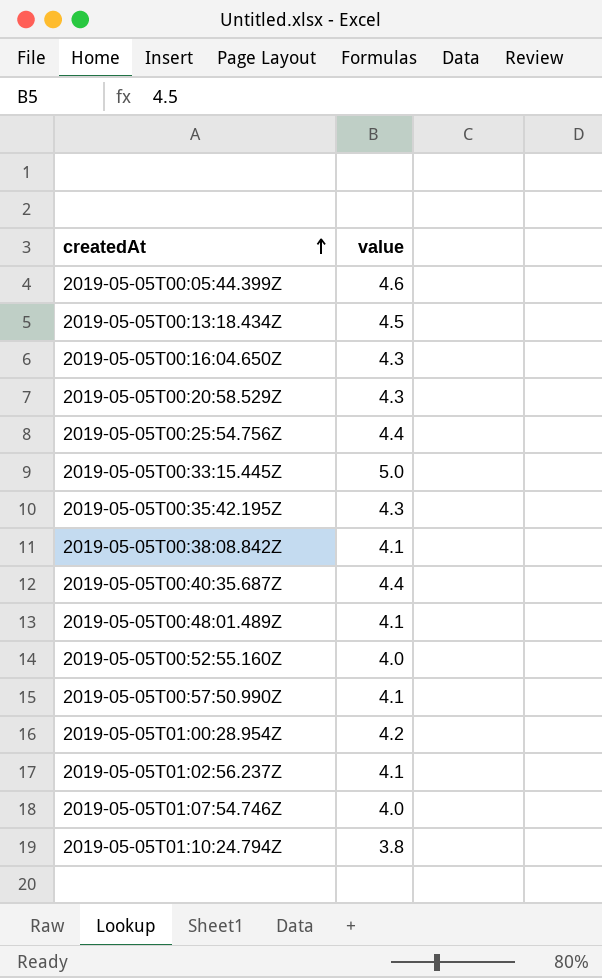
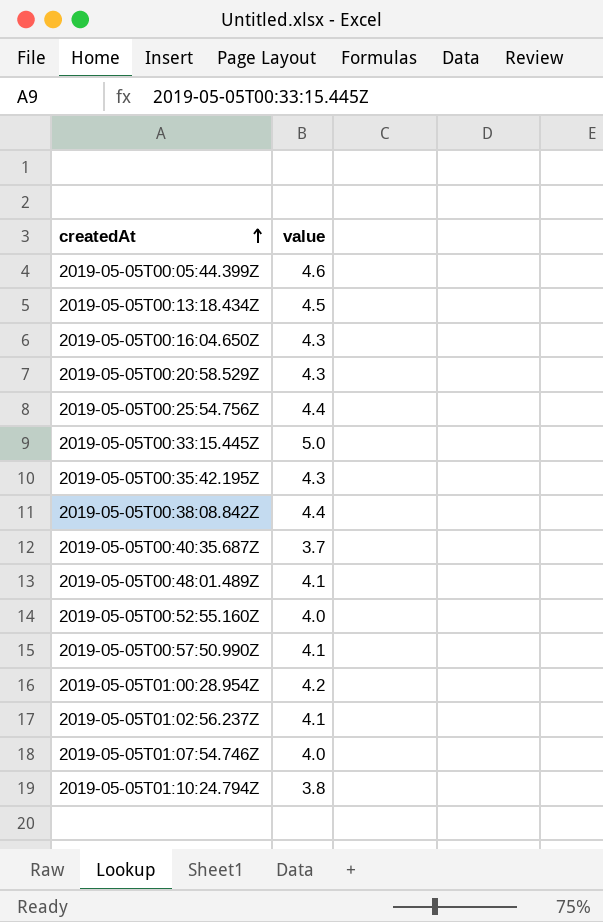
2019-05-05T00:38:08.842Z | value: 4.1 -> 4.4
2019-05-05T00:40:35.687Z | value: 4.4 -> 3.7

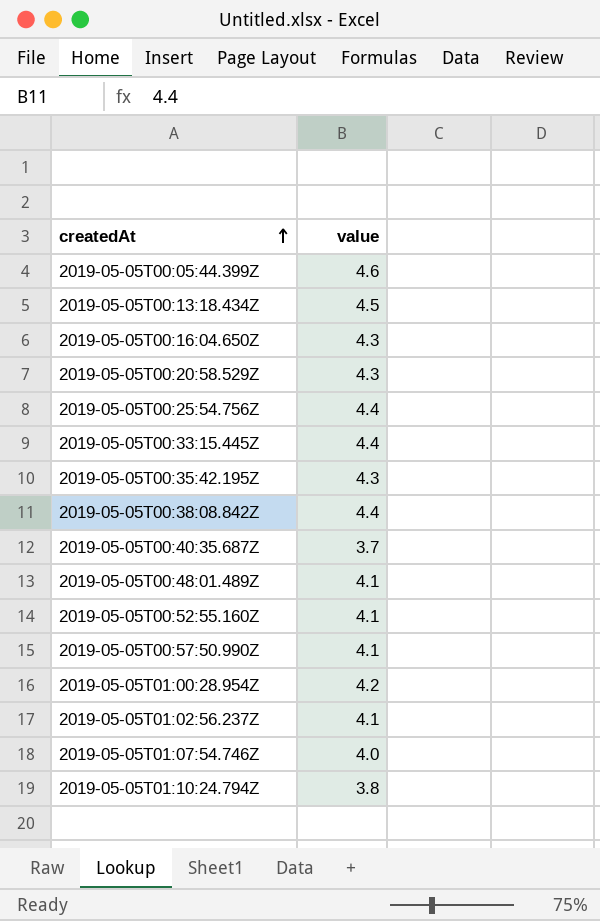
2019-05-05T00:33:15.445Z | value: 5.0 -> 4.4
2019-05-05T00:52:55.160Z | value: 4.0 -> 4.1

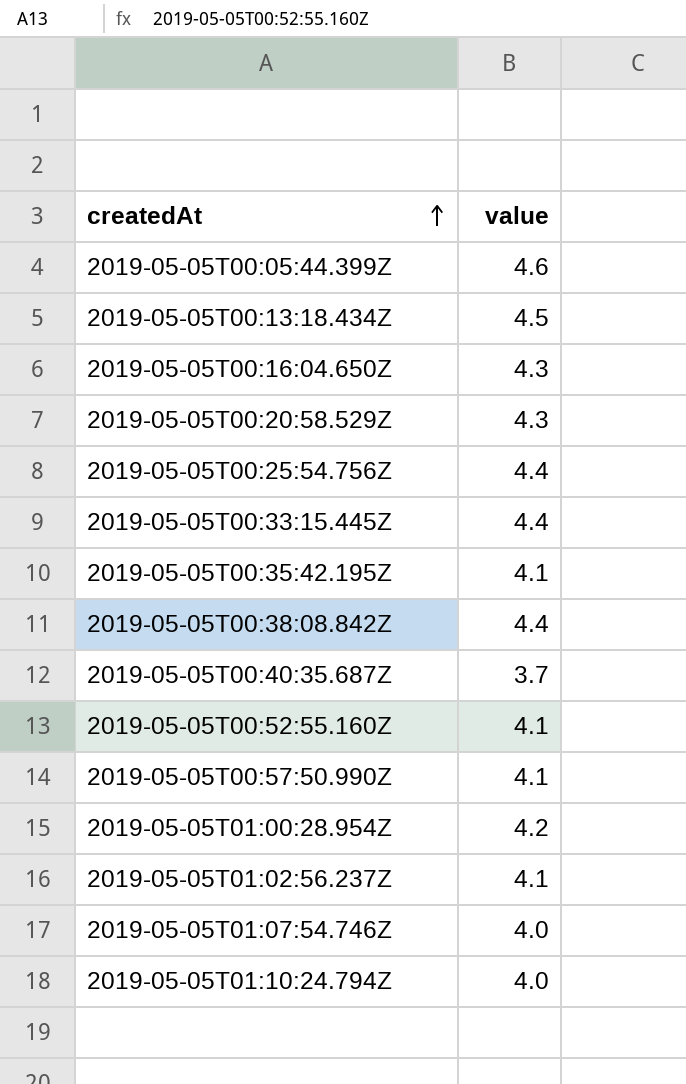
row 2019-05-05T00:48:01.489Z: 4.1 -> none
2019-05-05T00:35:42.195Z | value: 4.3 -> 4.1
2019-05-05T01:10:24.794Z | value: 3.8 -> 4.0

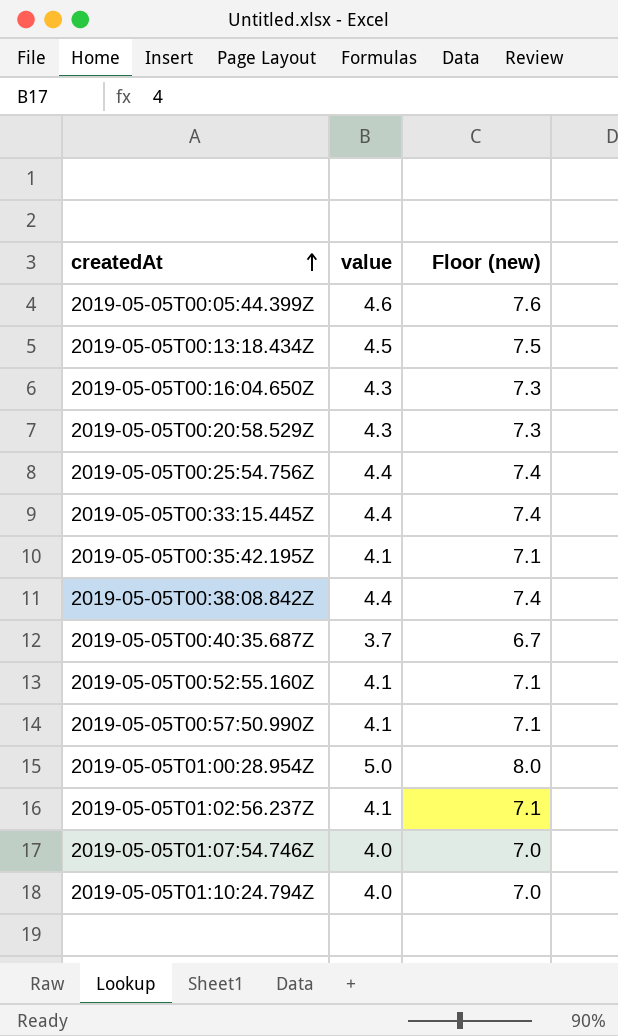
column Floor (new) | formula: none -> [value] + 3
2019-05-05T01:00:28.954Z | value: 4.2 -> 5.0

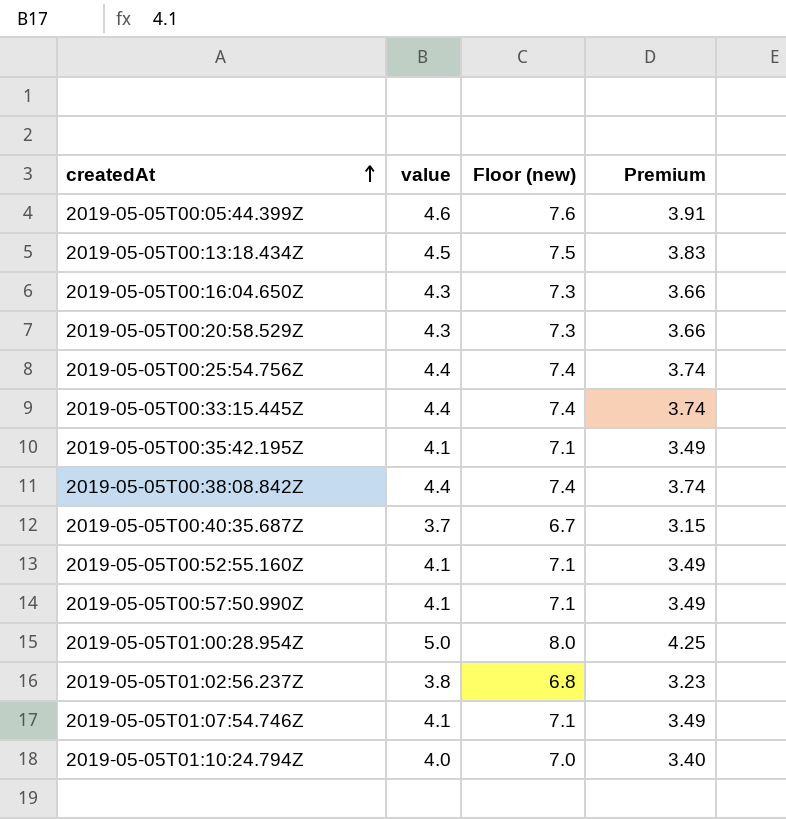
column Premium | formula: none -> [value] * 0.85
2019-05-05T01:02:56.237Z | value: 4.1 -> 3.8
2019-05-05T01:02:56.237Z | Floor (new): 7.1 -> 6.8
2019-05-05T01:07:54.746Z | value: 4.0 -> 4.1
2019-05-05T01:07:54.746Z | Floor (new): 7.0 -> 7.1

